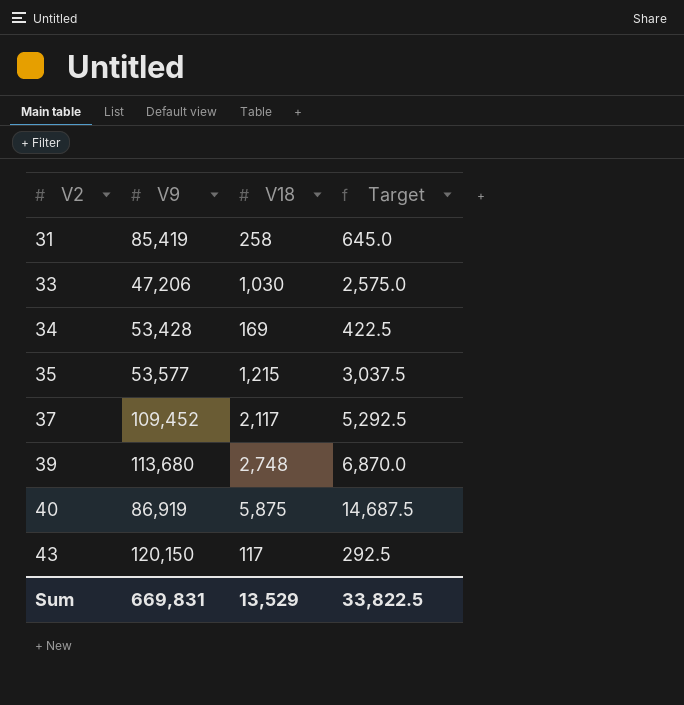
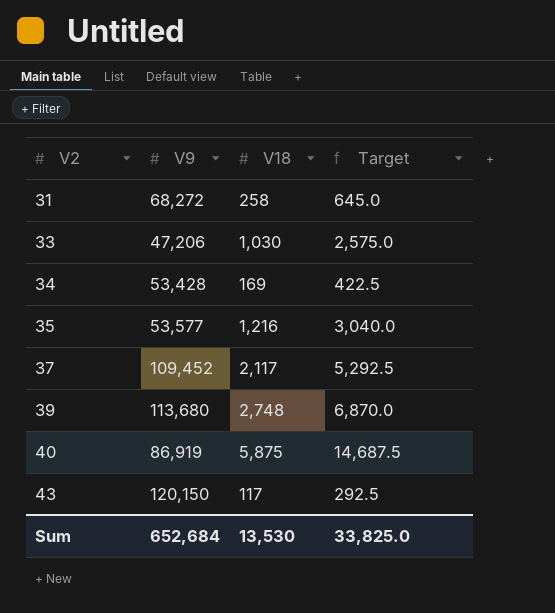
31 | V9: 85,419 -> 68,272
35 | V18: 1,215 -> 1,216
35 | Target: 3,037.5 -> 3,040.0
Sum | V9: 669,831 -> 652,684
Sum | V18: 13,529 -> 13,530
Sum | Target: 33,822.5 -> 33,825.0

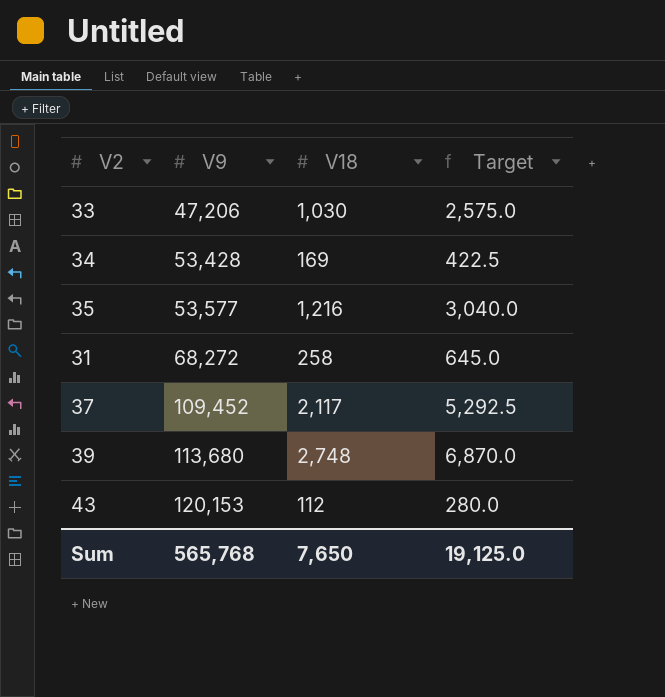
row order: V2 ascending -> V9 ascending
row 40: 86,919 | 5,875 | 14,687.5 -> none
43 | V9: 120,150 -> 120,153
43 | V18: 117 -> 112
43 | Target: 292.5 -> 280.0
Sum | V9: 652,684 -> 565,768
Sum | V18: 13,530 -> 7,650
Sum | Target: 33,825.0 -> 19,125.0

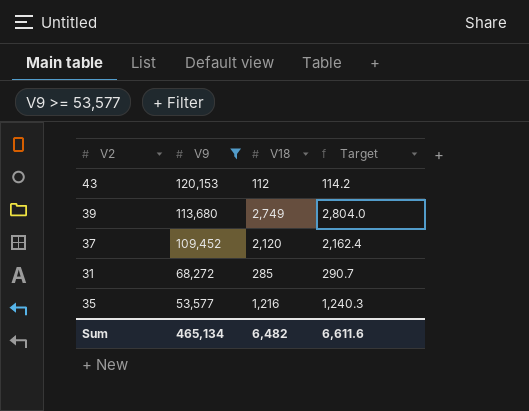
filter: none -> V9 >= 53,577
row order: V9 ascending -> V9 descending
column Target | formula: [V18] * 2.5 -> [V18] * 1.02
39 | V18: 2,748 -> 2,749
37 | V18: 2,117 -> 2,120
31 | V18: 258 -> 285
Sum | V9: 565,768 -> 465,134
Sum | V18: 7,650 -> 6,482
Sum | Target: 19,125.0 -> 6,611.6

